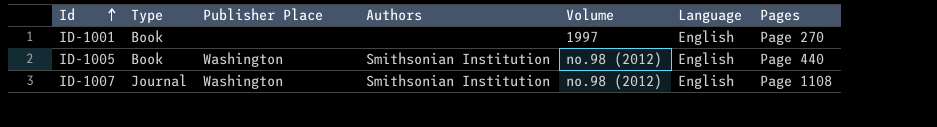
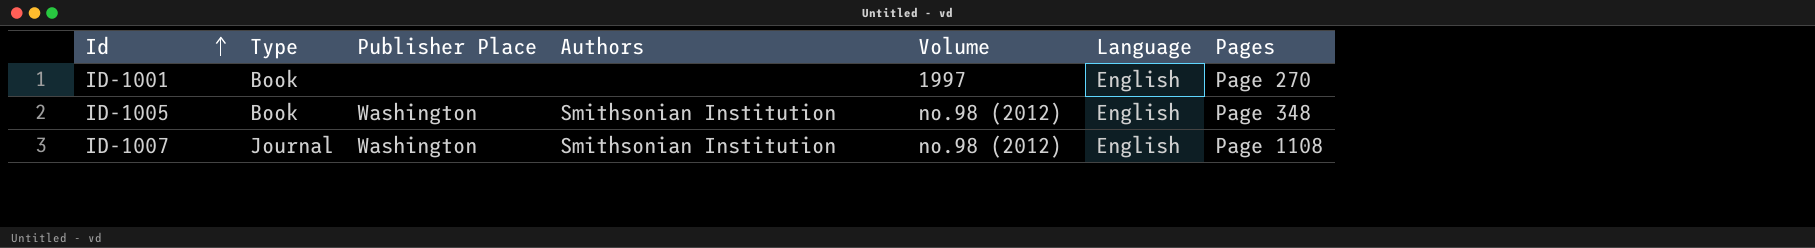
ID-1005 | Pages: Page 440 -> Page 348

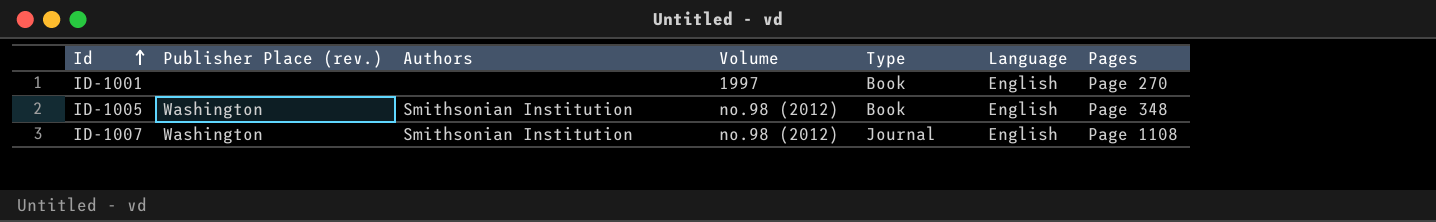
column name: Publisher Place -> Publisher Place (rev.)
column Type | position: 2 -> 5

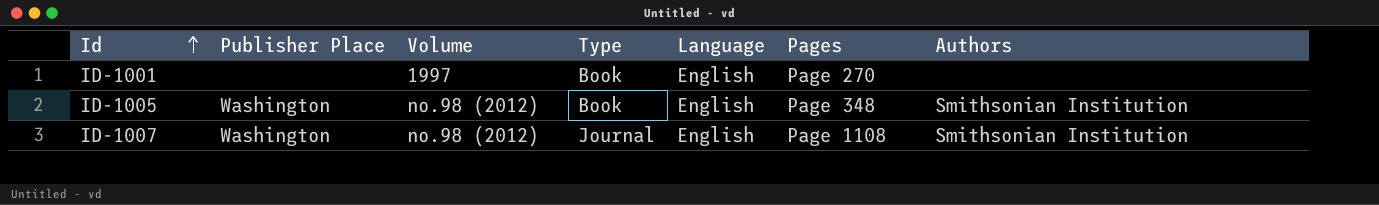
column name: Publisher Place (rev.) -> Publisher Place
column Authors | position: 3 -> 7

